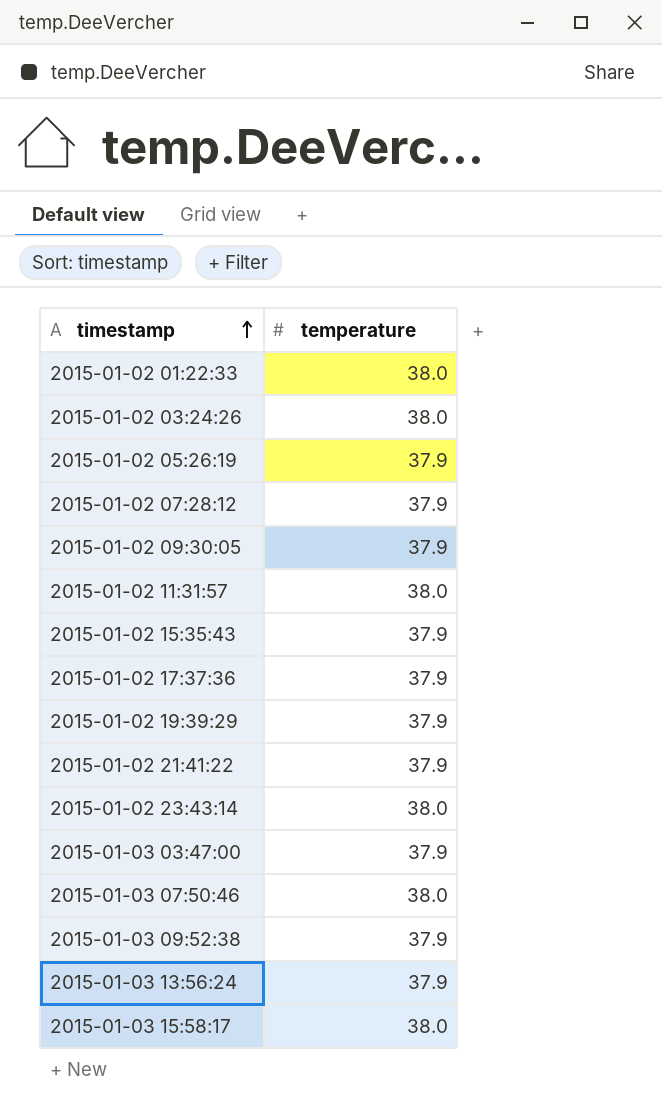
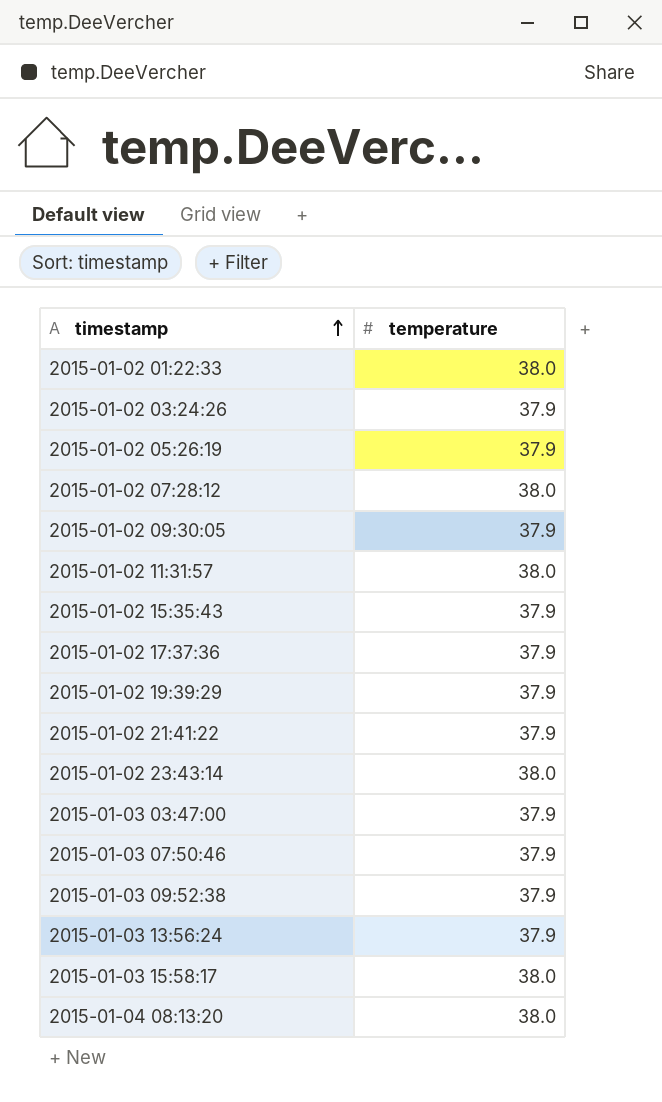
2015-01-02 03:24:26 | temperature: 38.0 -> 37.9
2015-01-02 07:28:12 | temperature: 37.9 -> 38.0
2015-01-03 07:50:46 | temperature: 38.0 -> 37.9
row 2015-01-04 08:13:20: none -> 38.0

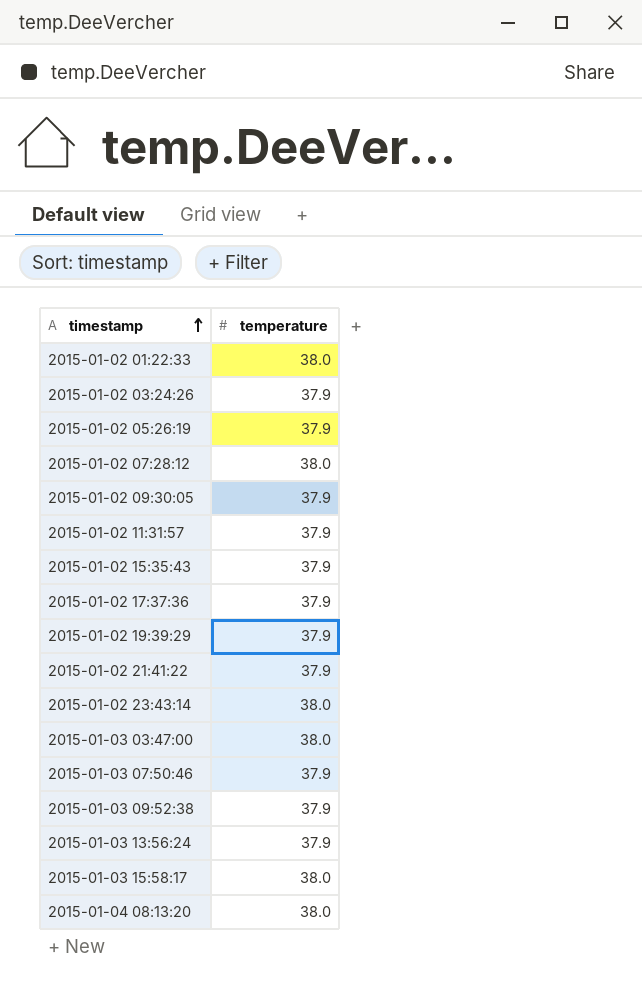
2015-01-02 11:31:57 | temperature: 38.0 -> 37.9
2015-01-03 03:47:00 | temperature: 37.9 -> 38.0

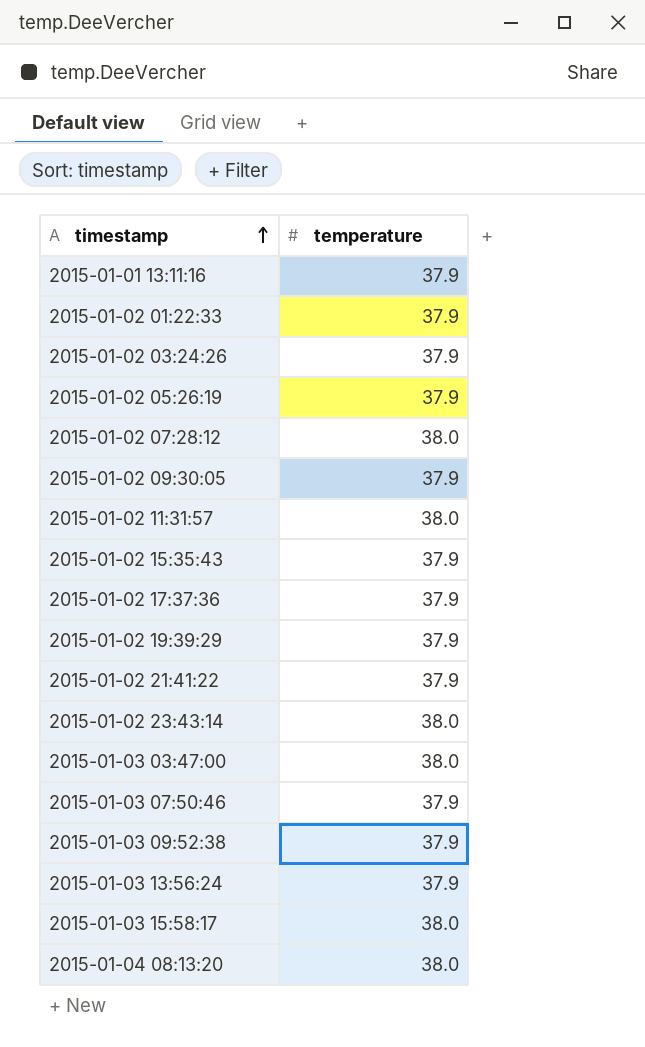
row 2015-01-01 13:11:16: none -> 37.9
2015-01-02 01:22:33 | temperature: 38.0 -> 37.9
2015-01-02 11:31:57 | temperature: 37.9 -> 38.0

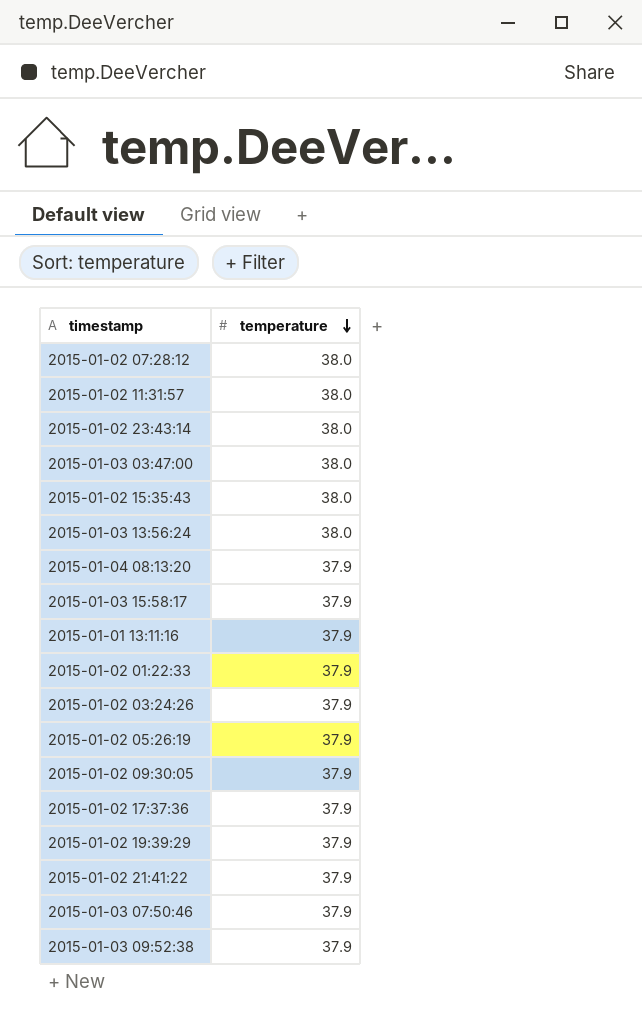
row order: timestamp ascending -> temperature descending
2015-01-02 15:35:43 | temperature: 37.9 -> 38.0
2015-01-03 13:56:24 | temperature: 37.9 -> 38.0
2015-01-04 08:13:20 | temperature: 38.0 -> 37.9
2015-01-03 15:58:17 | temperature: 38.0 -> 37.9

